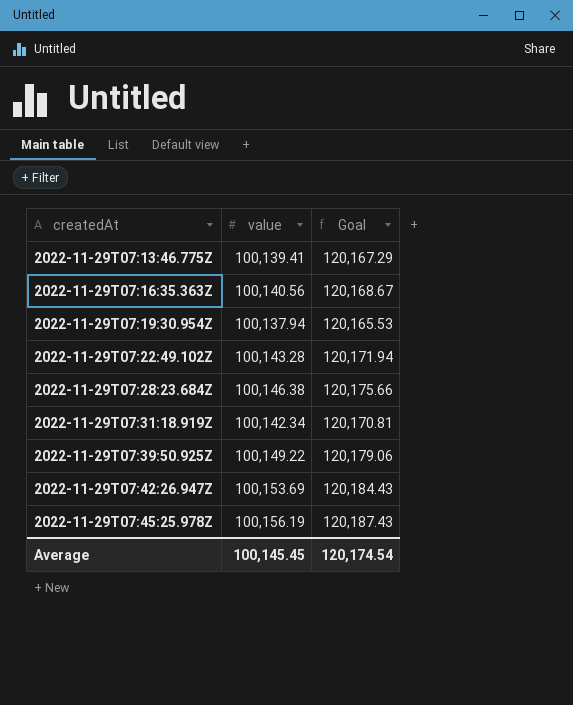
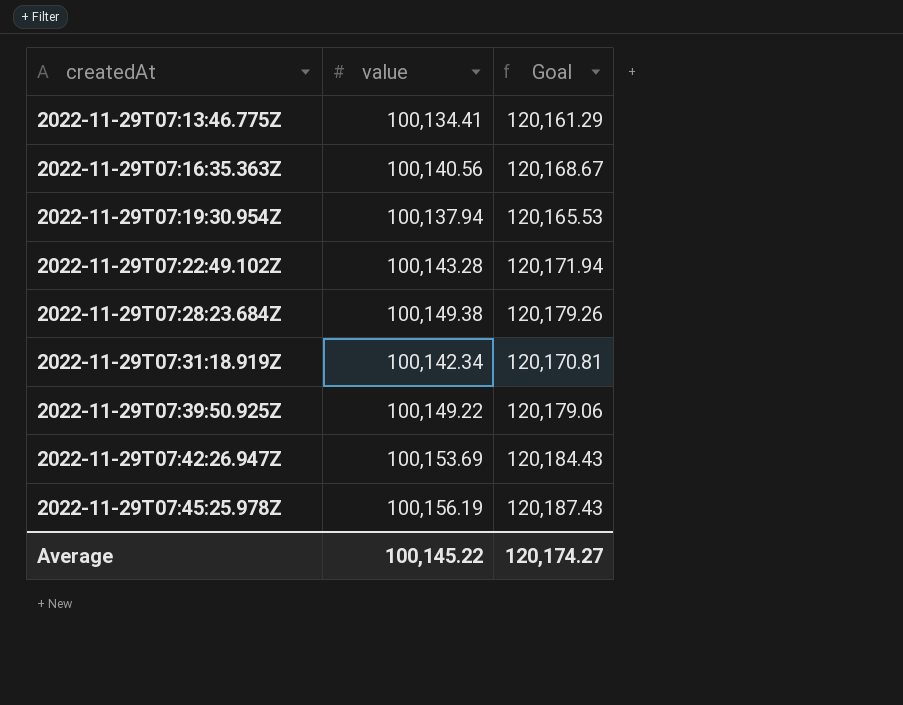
2022-11-29T07:13:46.775Z | value: 100,139.41 -> 100,134.41
2022-11-29T07:13:46.775Z | Goal: 120,167.29 -> 120,161.29
2022-11-29T07:28:23.684Z | value: 100,146.38 -> 100,149.38
2022-11-29T07:28:23.684Z | Goal: 120,175.66 -> 120,179.26
Average | value: 100,145.45 -> 100,145.22
Average | Goal: 120,174.54 -> 120,174.27

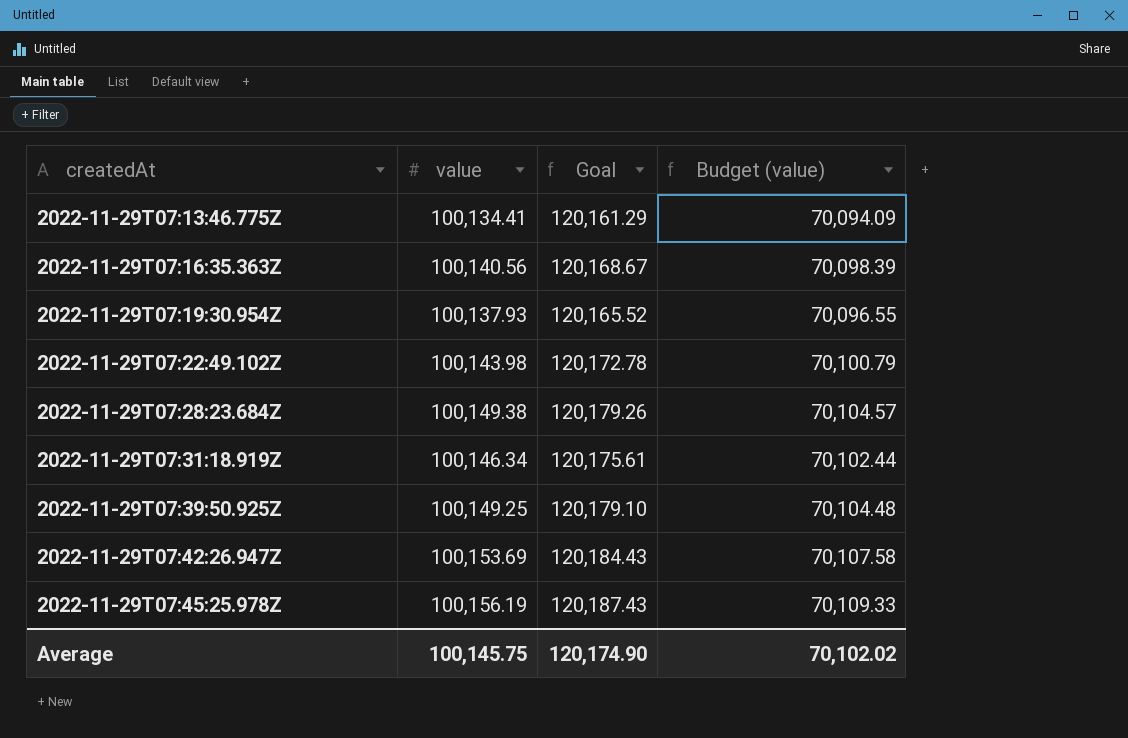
column Budget (value) | formula: none -> [value] * 0.7
2022-11-29T07:19:30.954Z | value: 100,137.94 -> 100,137.93
2022-11-29T07:19:30.954Z | Goal: 120,165.53 -> 120,165.52
2022-11-29T07:22:49.102Z | value: 100,143.28 -> 100,143.98
2022-11-29T07:22:49.102Z | Goal: 120,171.94 -> 120,172.78
2022-11-29T07:31:18.919Z | value: 100,142.34 -> 100,146.34
2022-11-29T07:31:18.919Z | Goal: 120,170.81 -> 120,175.61
2022-11-29T07:39:50.925Z | value: 100,149.22 -> 100,149.25
2022-11-29T07:39:50.925Z | Goal: 120,179.06 -> 120,179.10
Average | value: 100,145.22 -> 100,145.75
Average | Goal: 120,174.27 -> 120,174.90

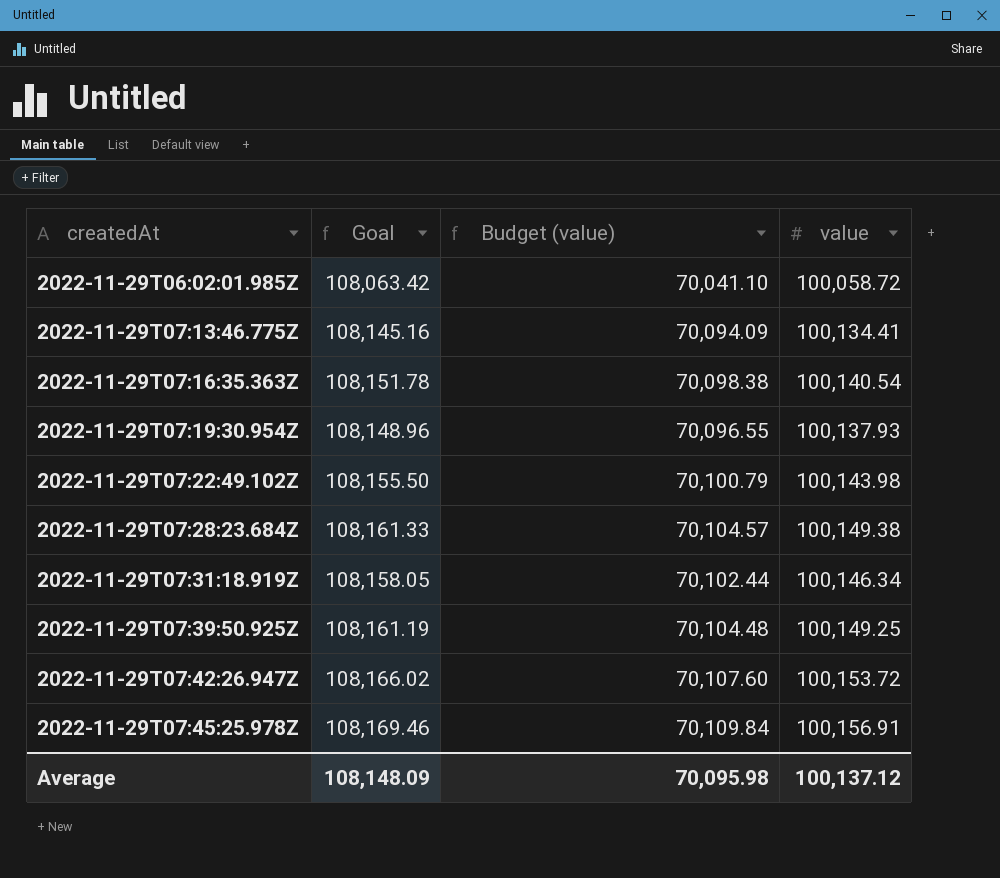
column Goal | formula: [value] * 1.2 -> [value] * 1.08
column value | position: 2 -> 4
row 2022-11-29T06:02:01.985Z: none -> 108,063.42 | 70,041.10 | 100,058.72
2022-11-29T07:16:35.363Z | Budget (value): 70,098.39 -> 70,098.38
2022-11-29T07:16:35.363Z | value: 100,140.56 -> 100,140.54
2022-11-29T07:42:26.947Z | Budget (value): 70,107.58 -> 70,107.60
2022-11-29T07:42:26.947Z | value: 100,153.69 -> 100,153.72
2022-11-29T07:45:25.978Z | Budget (value): 70,109.33 -> 70,109.84
2022-11-29T07:45:25.978Z | value: 100,156.19 -> 100,156.91
Average | Goal: 120,174.90 -> 108,148.09
Average | Budget (value): 70,102.02 -> 70,095.98
Average | value: 100,145.75 -> 100,137.12

